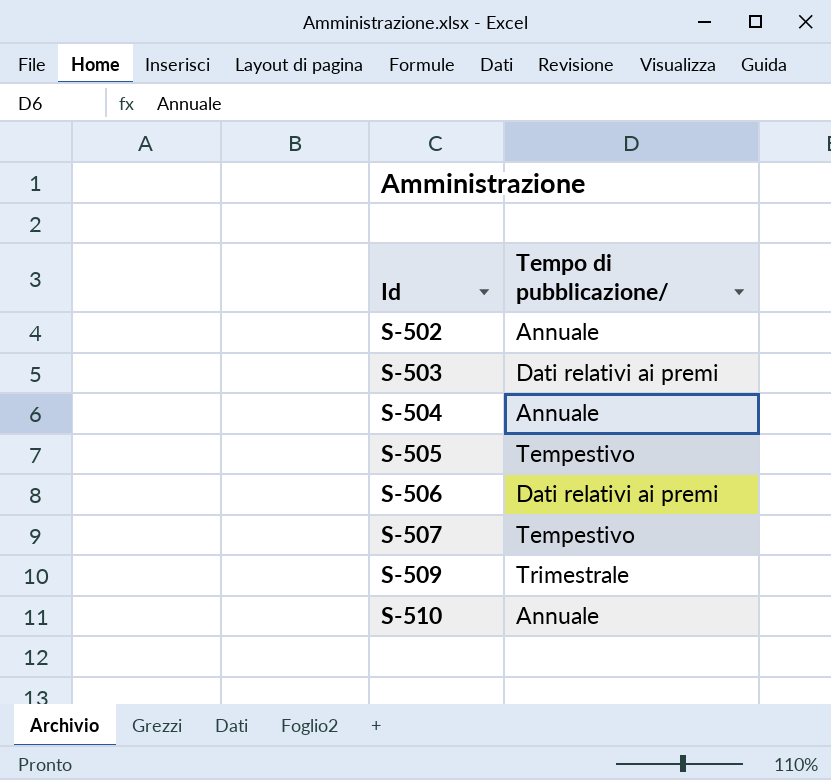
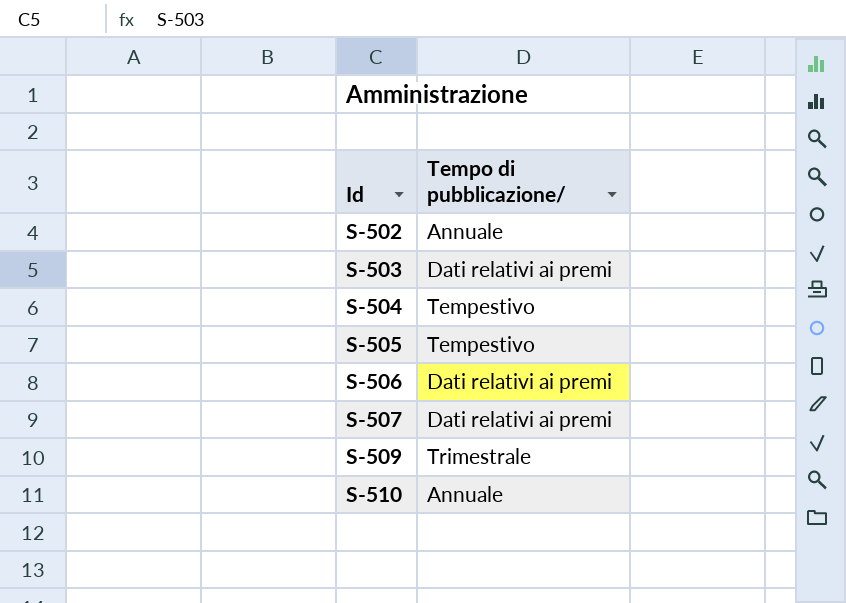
S-504 | Tempo di pubblicazione/: Annuale -> Tempestivo
S-507 | Tempo di pubblicazione/: Tempestivo -> Dati relativi ai premi

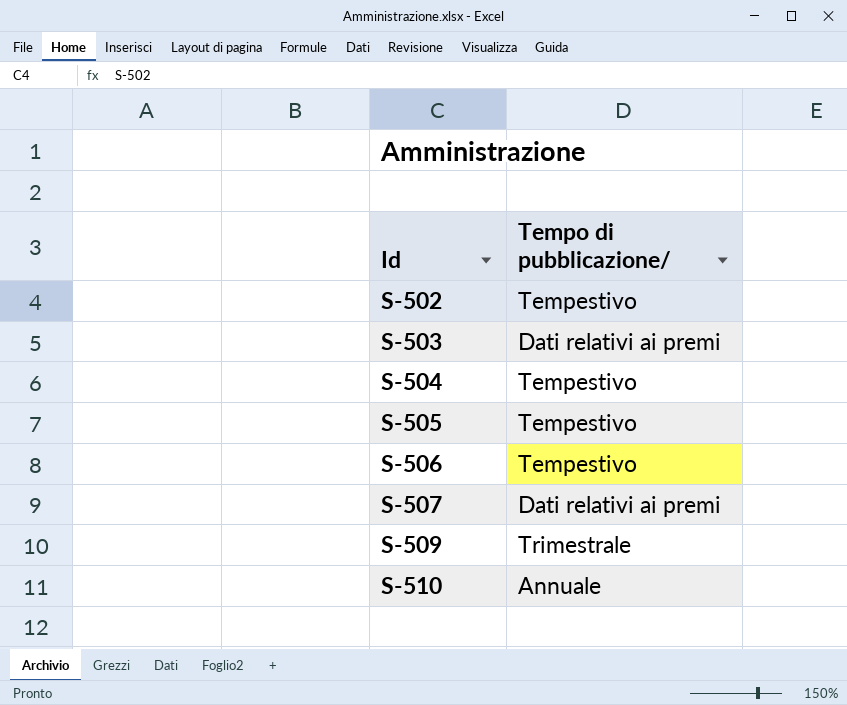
S-502 | Tempo di pubblicazione/: Annuale -> Tempestivo
S-506 | Tempo di pubblicazione/: Dati relativi ai premi -> Tempestivo

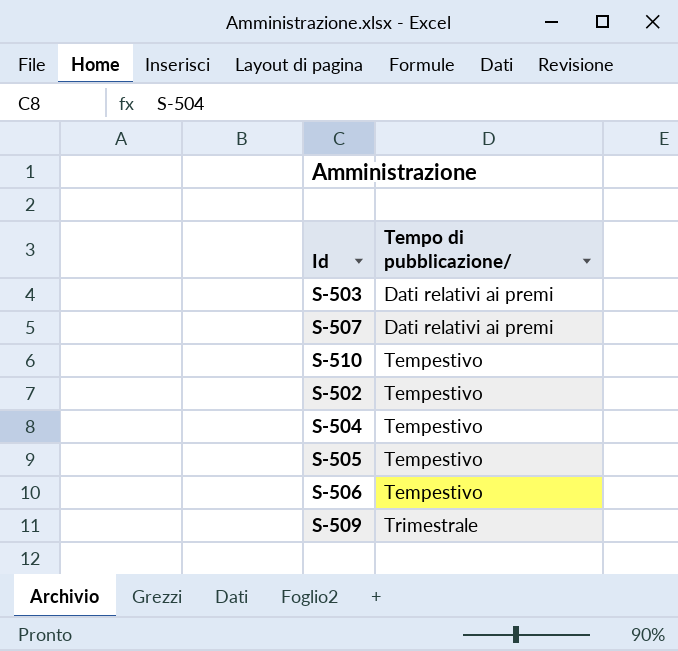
row order: Id ascending -> Tempo di pubblicazione/ ascending
S-510 | Tempo di pubblicazione/: Annuale -> Tempestivo

